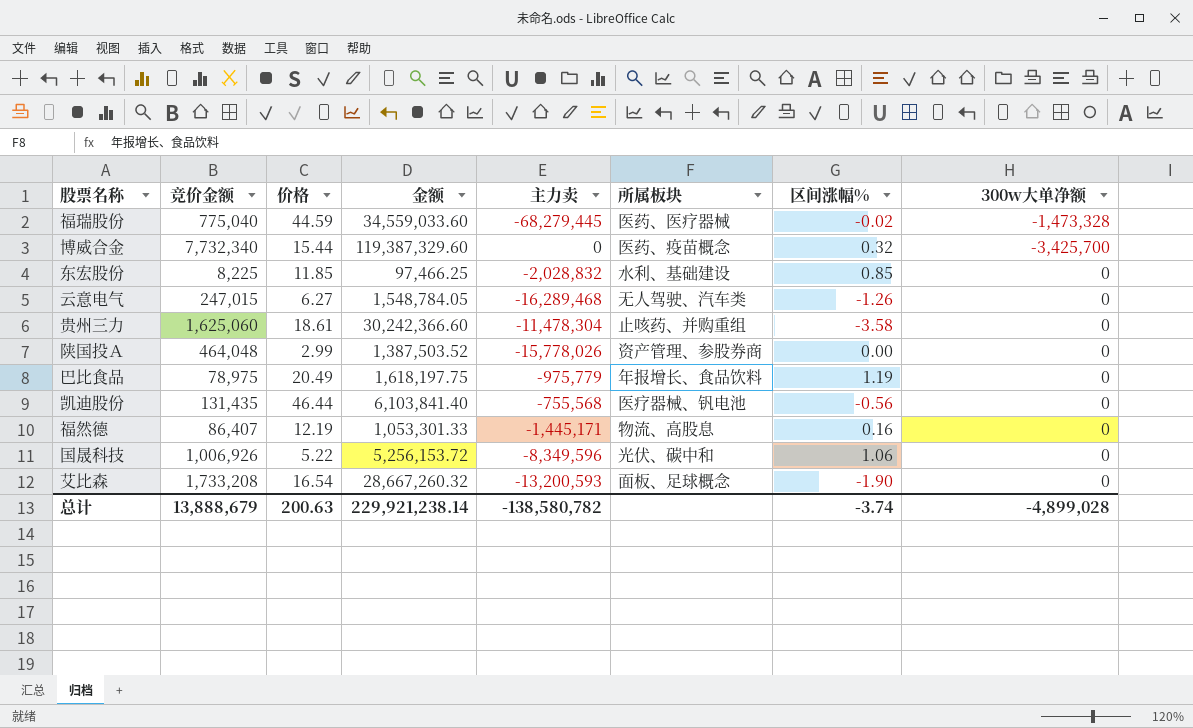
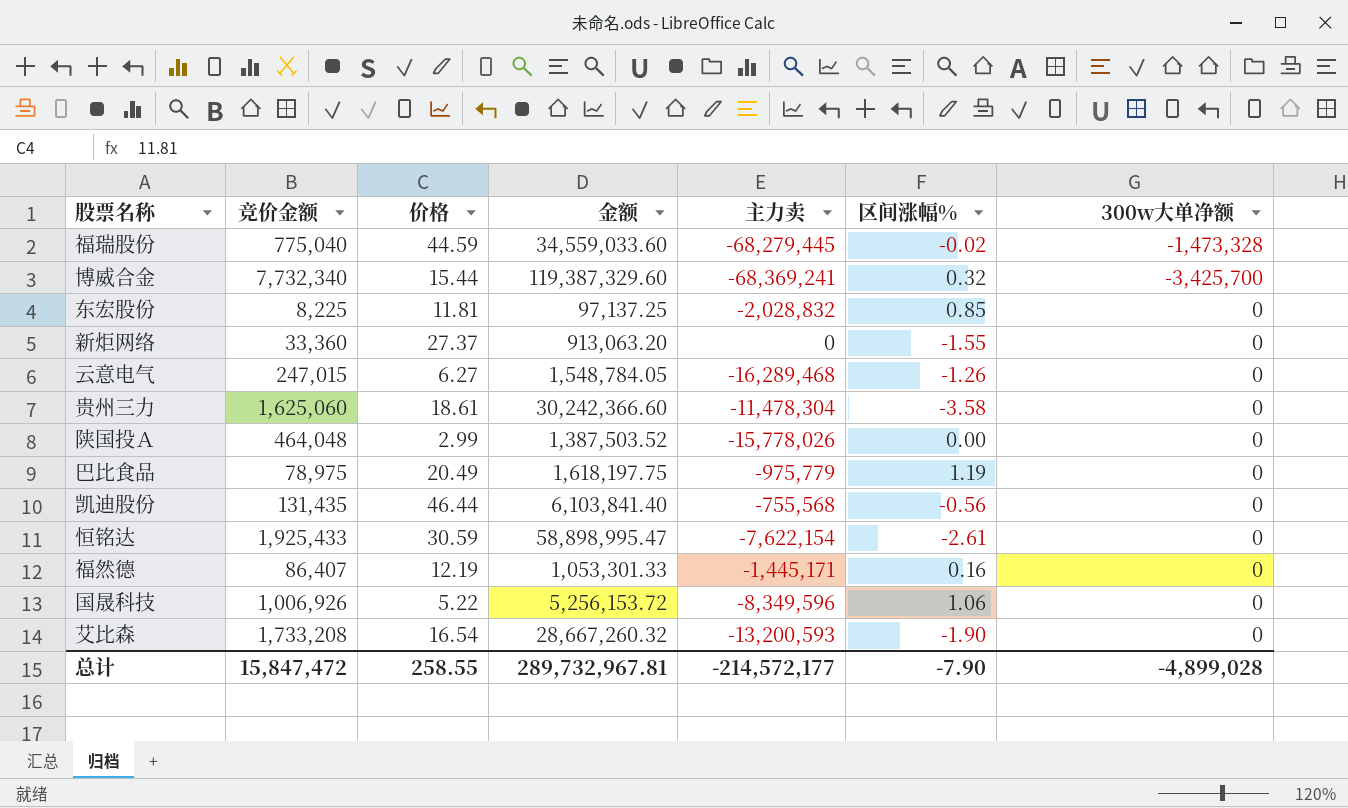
column 所属板块 | position: 6 -> none
博威合金 | 主力卖: 0 -> -68,369,241
东宏股份 | 价格: 11.85 -> 11.81
东宏股份 | 金额: 97,466.25 -> 97,137.25
row 新炬网络: none -> 33,360 | 27.37 | 913,063.20 | 0 | -1.55 | 0
row 恒铭达: none -> 1,925,433 | 30.59 | 58,898,995.47 | -7,622,154 | -2.61 | 0
总计 | 竞价金额: 13,888,679 -> 15,847,472
总计 | 价格: 200.63 -> 258.55
总计 | 金额: 229,921,238.14 -> 289,732,967.81
总计 | 主力卖: -138,580,782 -> -214,572,177
总计 | 区间涨幅%: -3.74 -> -7.90

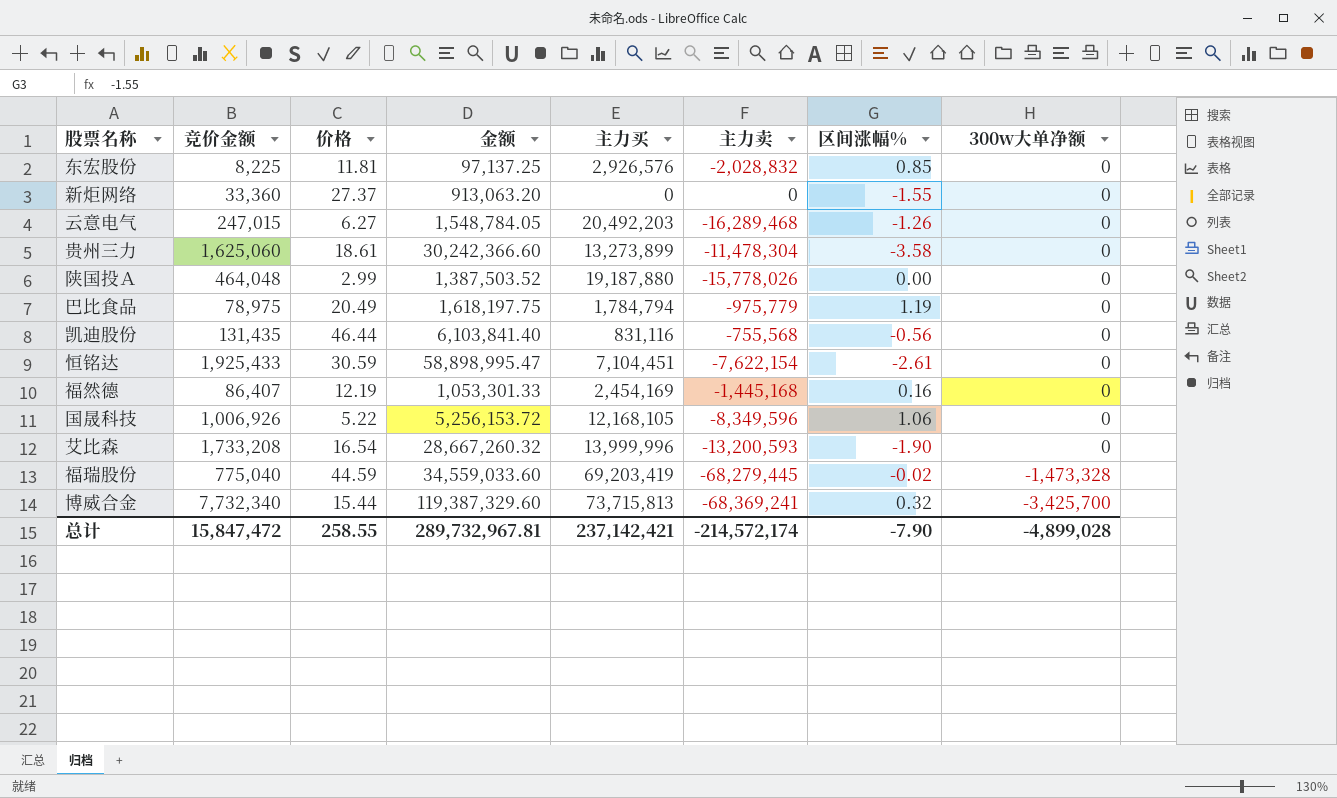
row order: none -> 300w大单净额 descending
column 主力买 | position: none -> 5
福然德 | 主力卖: -1,445,171 -> -1,445,168
总计 | 主力卖: -214,572,177 -> -214,572,174

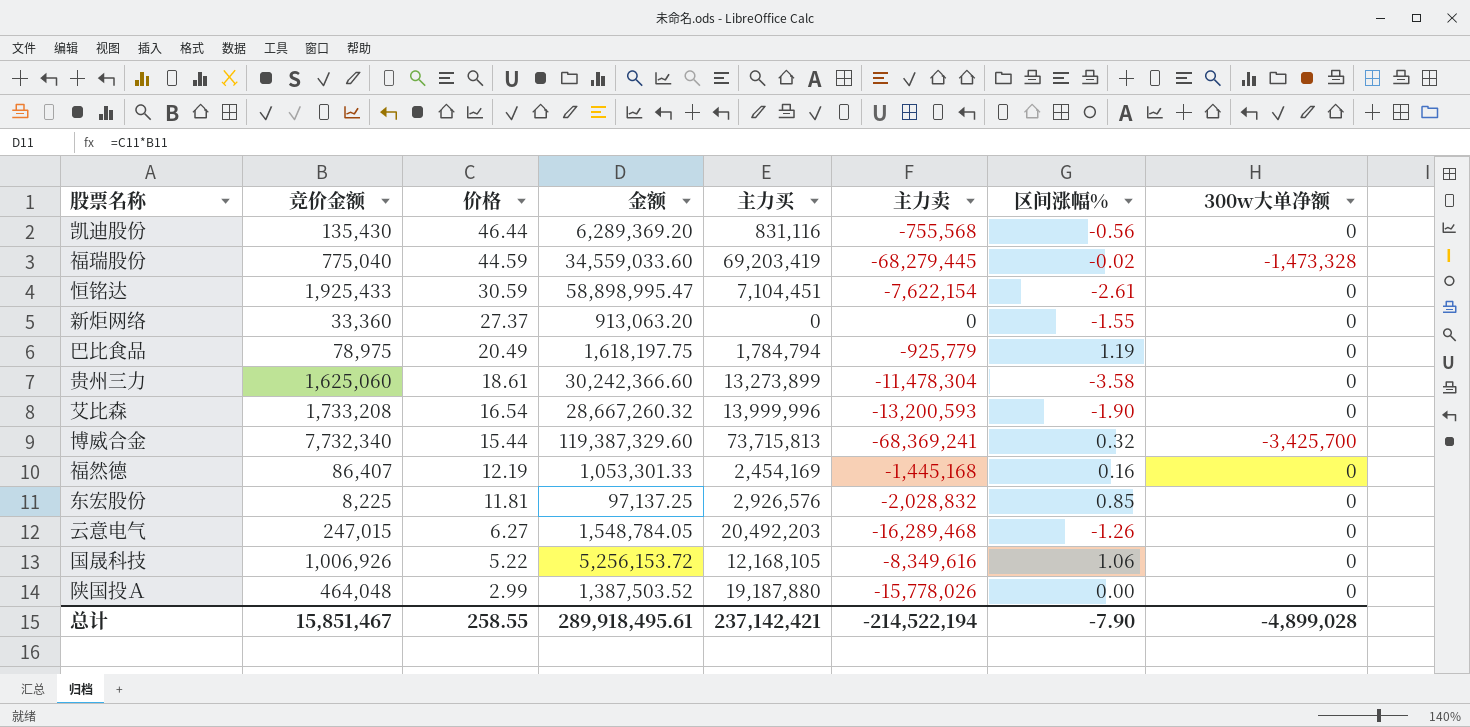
row order: 300w大单净额 descending -> 价格 descending
凯迪股份 | 竞价金额: 131,435 -> 135,430
凯迪股份 | 金额: 6,103,841.40 -> 6,289,369.20
巴比食品 | 主力卖: -975,779 -> -925,779
国晟科技 | 主力卖: -8,349,596 -> -8,349,616
总计 | 竞价金额: 15,847,472 -> 15,851,467
总计 | 金额: 289,732,967.81 -> 289,918,495.61
总计 | 主力卖: -214,572,174 -> -214,522,194

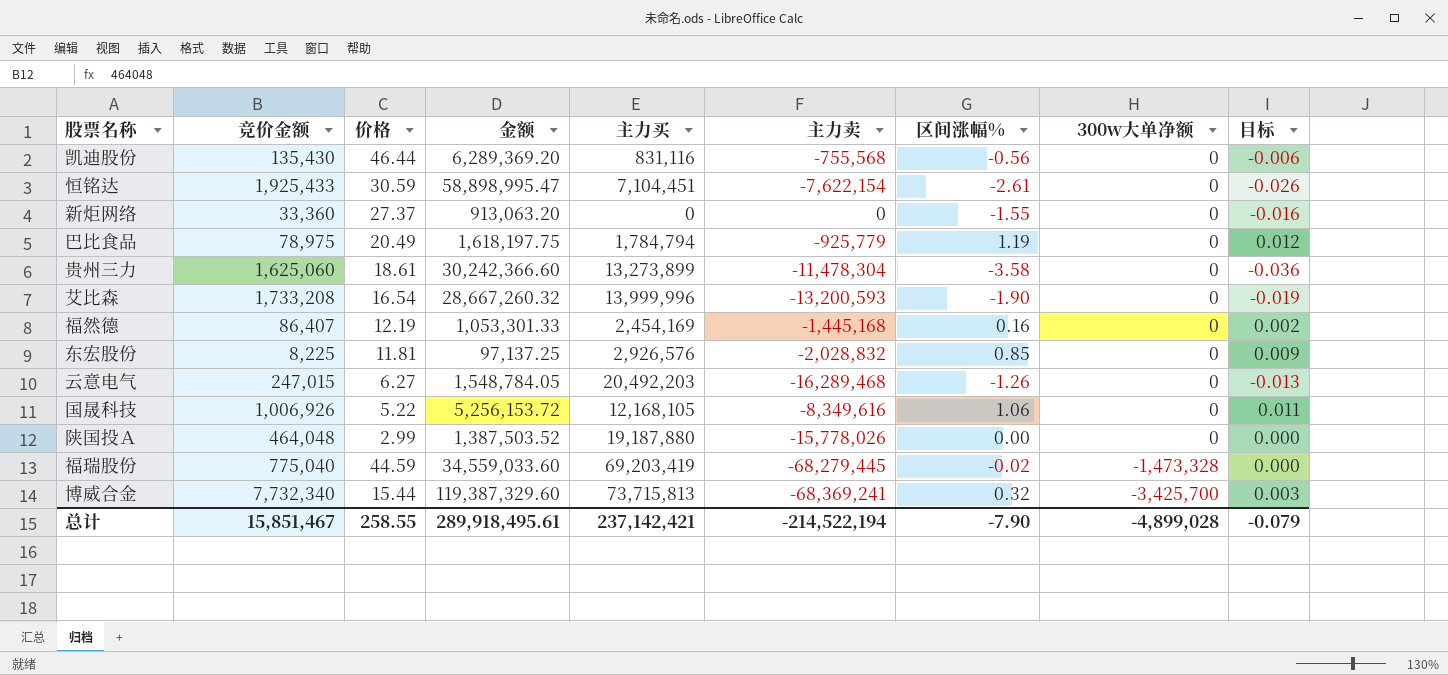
row order: 价格 descending -> 300w大单净额 descending
column 目标 | formula: none -> [区间涨幅%] * 0.01

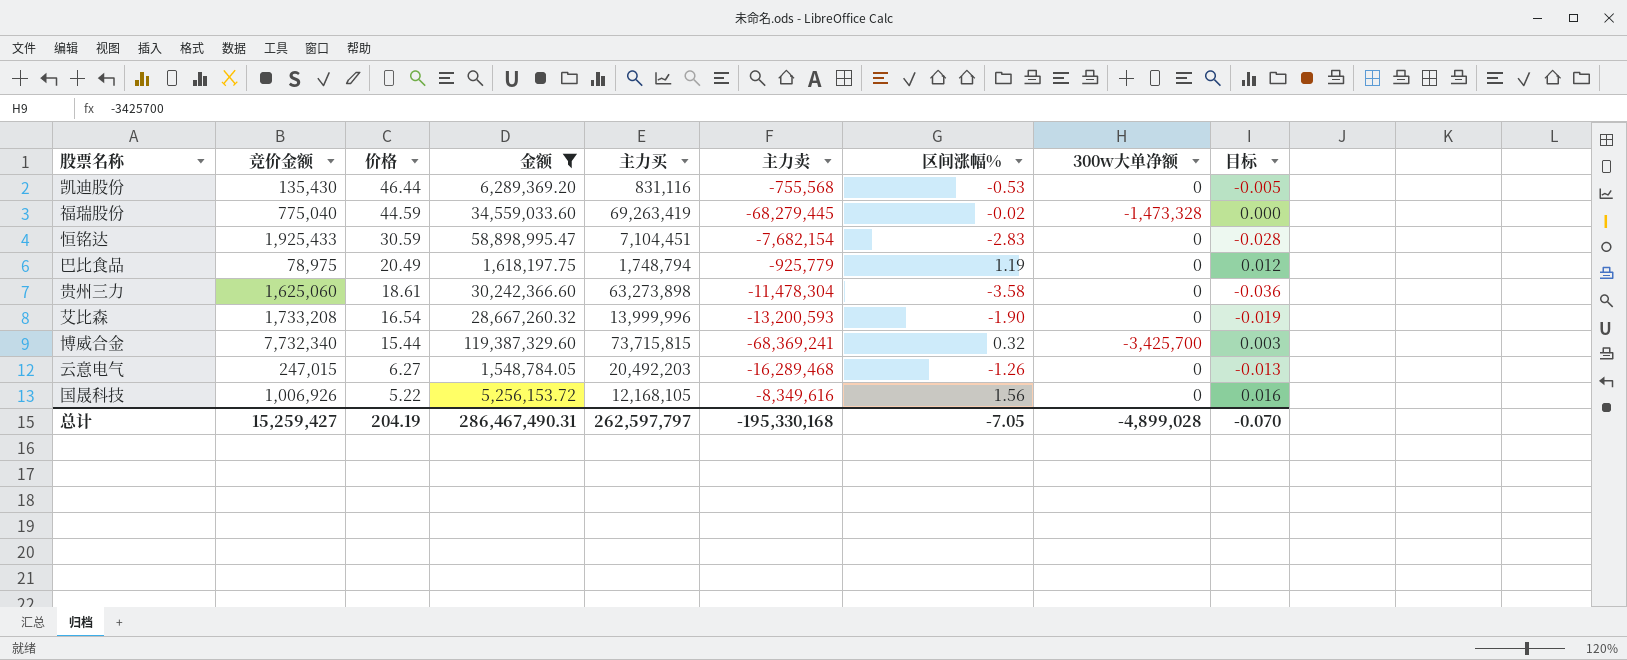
filter: none -> 金额 >= 1,548,784.05
row order: 300w大单净额 descending -> 价格 descending
凯迪股份 | 区间涨幅%: -0.56 -> -0.53
凯迪股份 | 目标: -0.006 -> -0.005
福瑞股份 | 主力买: 69,203,419 -> 69,263,419
恒铭达 | 主力卖: -7,622,154 -> -7,682,154
恒铭达 | 区间涨幅%: -2.61 -> -2.83
恒铭达 | 目标: -0.026 -> -0.028
巴比食品 | 主力买: 1,784,794 -> 1,748,794
贵州三力 | 主力买: 13,273,899 -> 63,273,898
博威合金 | 主力买: 73,715,813 -> 73,715,815
国晟科技 | 区间涨幅%: 1.06 -> 1.56
国晟科技 | 目标: 0.011 -> 0.016
总计 | 竞价金额: 15,851,467 -> 15,259,427
总计 | 价格: 258.55 -> 204.19
总计 | 金额: 289,918,495.61 -> 286,467,490.31
总计 | 主力买: 237,142,421 -> 262,597,797
总计 | 主力卖: -214,522,194 -> -195,330,168
总计 | 区间涨幅%: -7.90 -> -7.05
总计 | 目标: -0.079 -> -0.070

